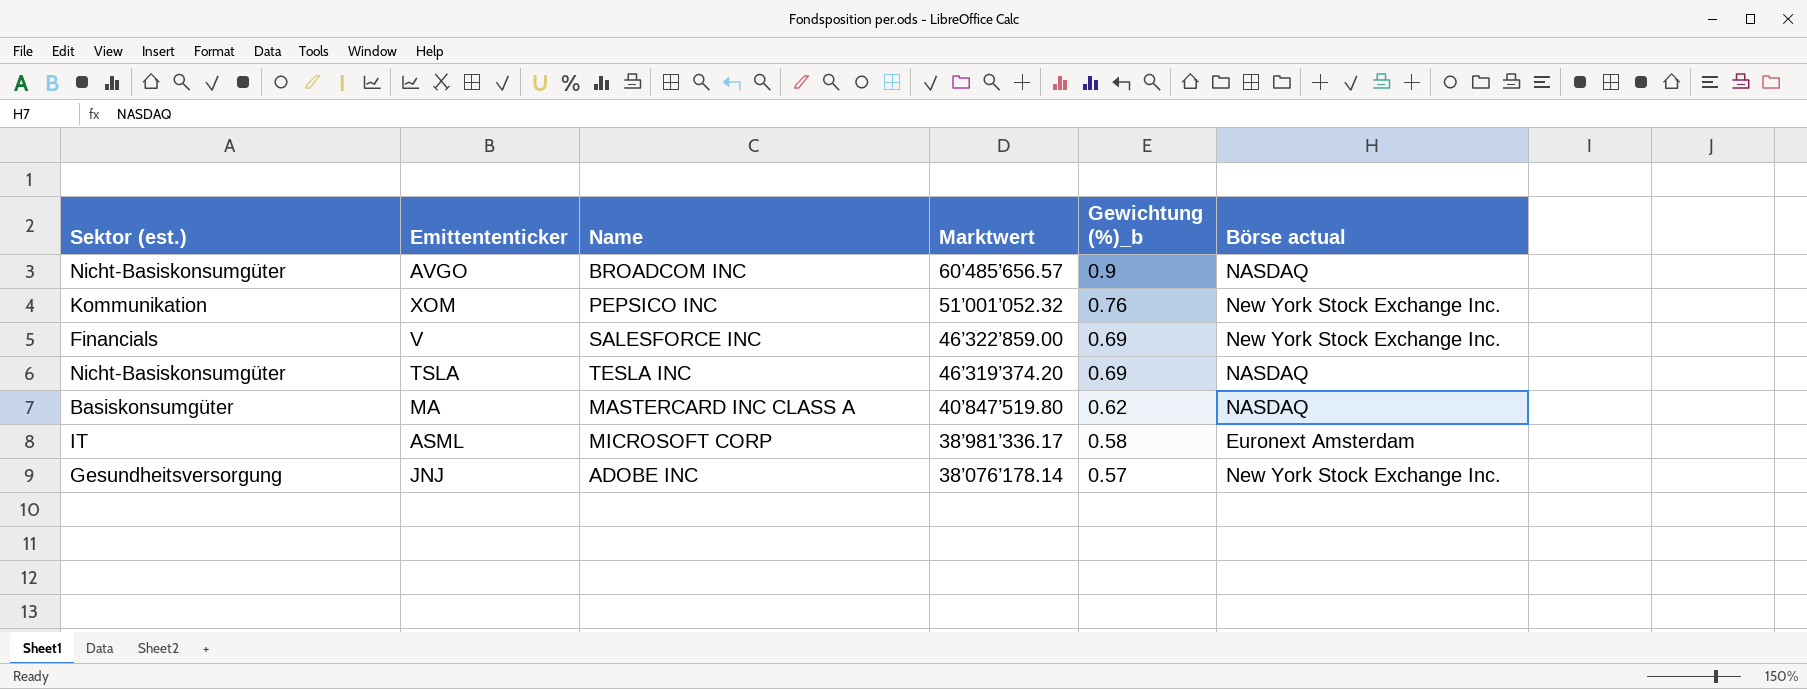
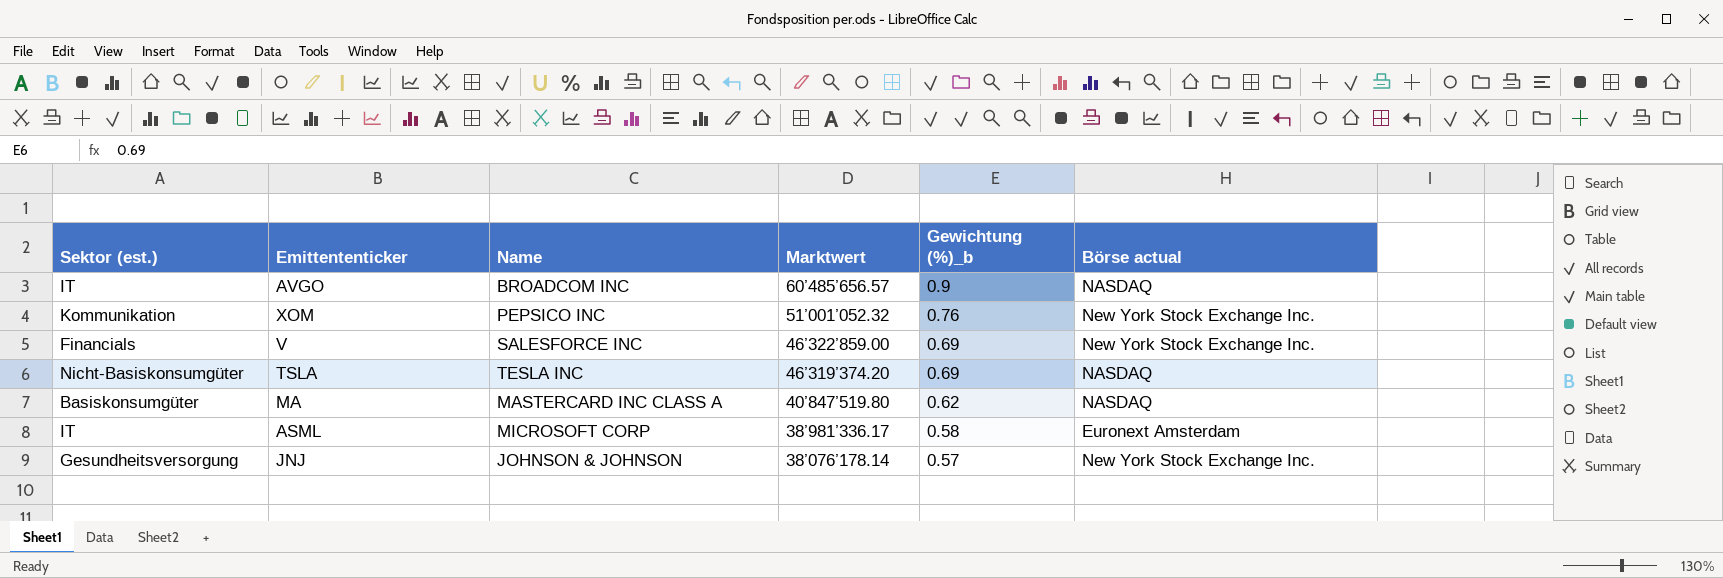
AVGO | Sektor (est.): Nicht-Basiskonsumgüter -> IT
JNJ | Name: ADOBE INC -> JOHNSON & JOHNSON

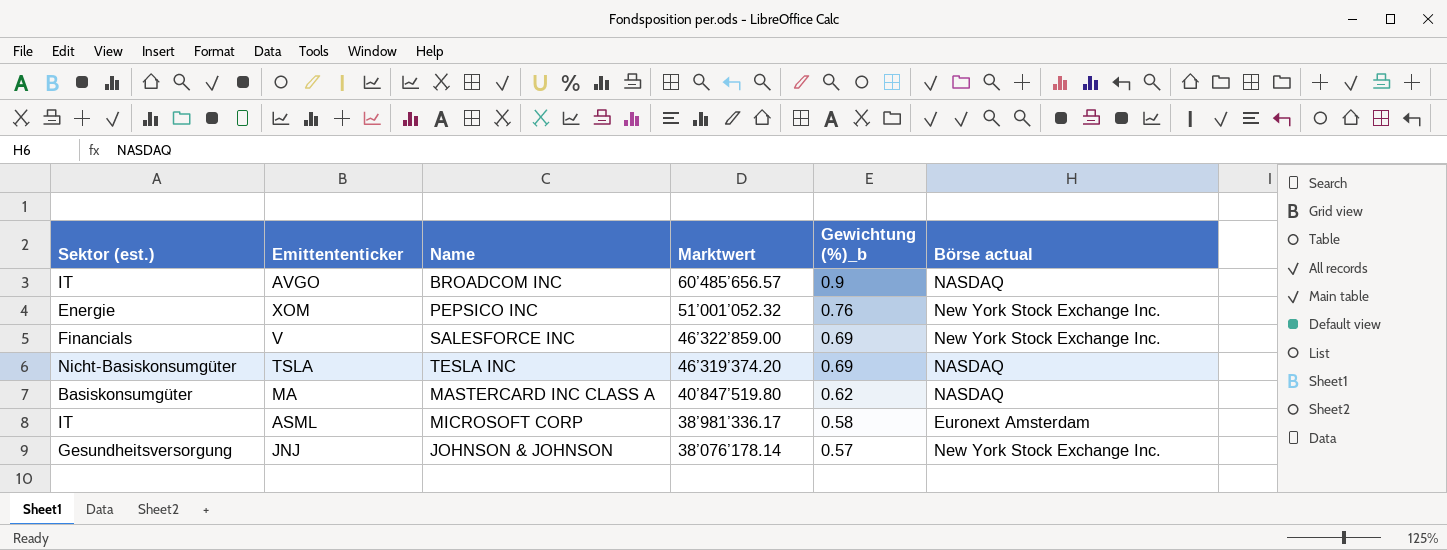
XOM | Sektor (est.): Kommunikation -> Energie

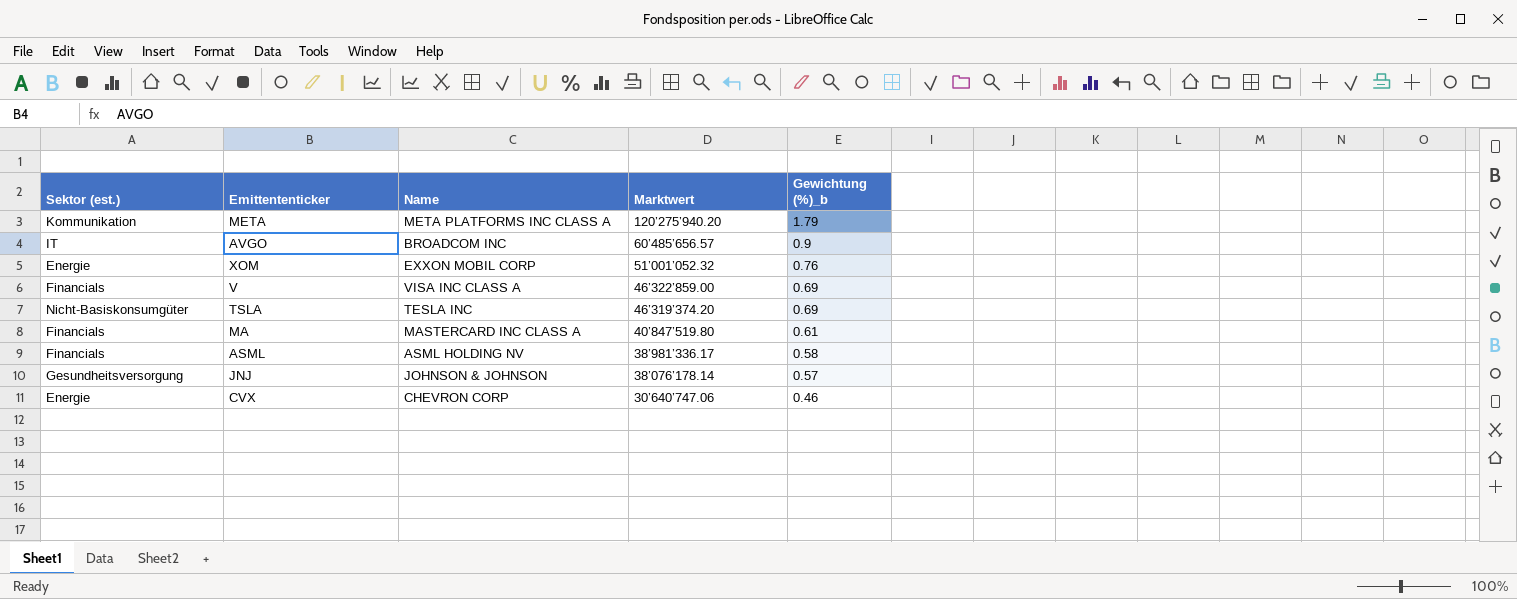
column Börse actual | position: 6 -> none
row META: none -> Kommunikation | META PLATFORMS INC CLASS A | 120’275’940.20 | 1.79
XOM | Name: PEPSICO INC -> EXXON MOBIL CORP
V | Name: SALESFORCE INC -> VISA INC CLASS A
MA | Sektor (est.): Basiskonsumgüter -> Financials
MA | Gewichtung (%)_b: 0.62 -> 0.61
ASML | Sektor (est.): IT -> Financials
ASML | Name: MICROSOFT CORP -> ASML HOLDING NV
row CVX: none -> Energie | CHEVRON CORP | 30’640’747.06 | 0.46

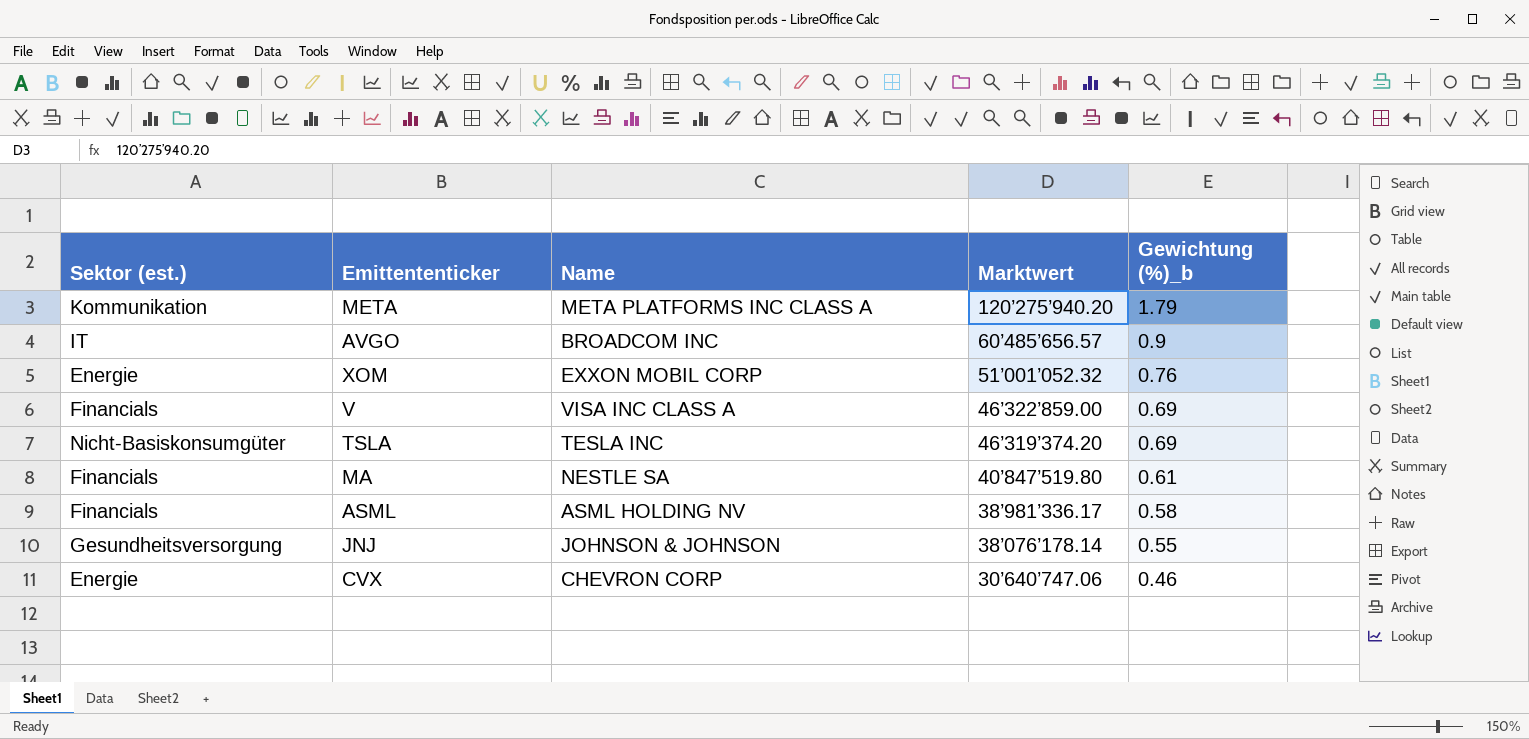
MA | Name: MASTERCARD INC CLASS A -> NESTLE SA
JNJ | Gewichtung (%)_b: 0.57 -> 0.55

